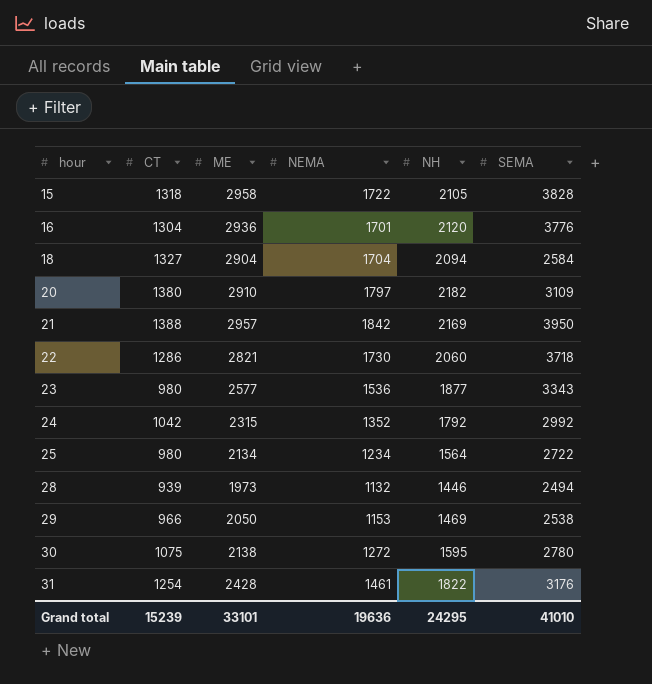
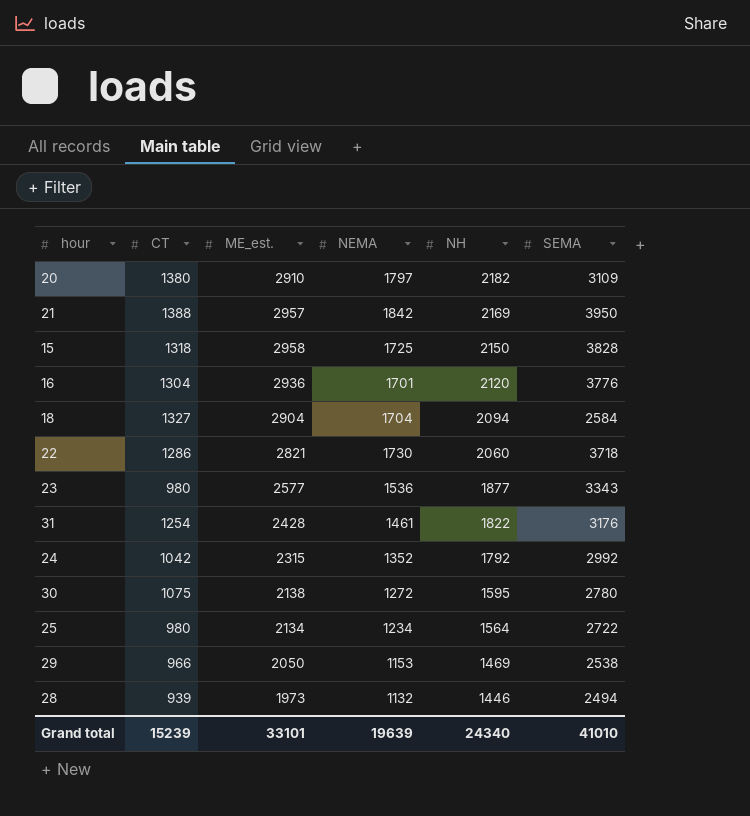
row order: hour ascending -> NH descending
column name: ME -> ME_est.
15 | NEMA: 1722 -> 1725
15 | NH: 2105 -> 2150
Grand total | NEMA: 19636 -> 19639
Grand total | NH: 24295 -> 24340

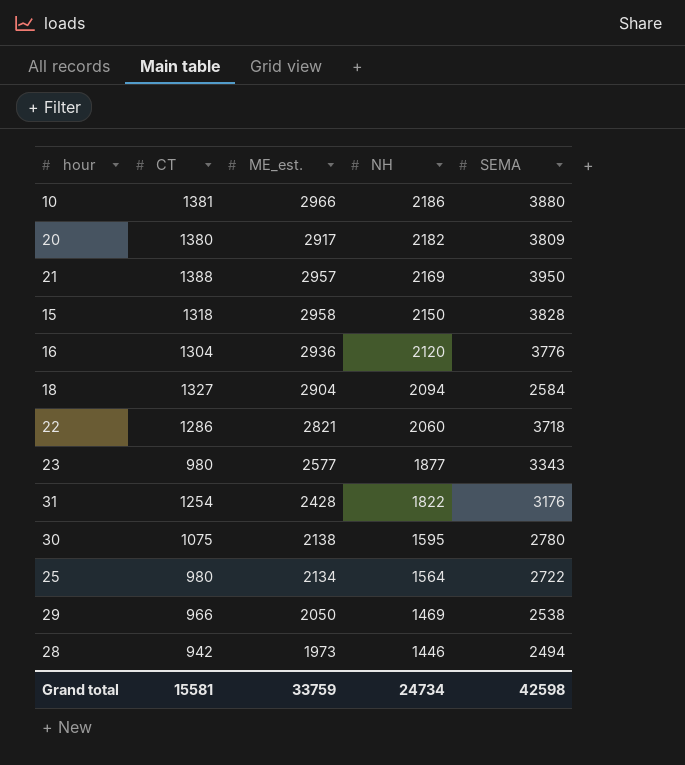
column NEMA | position: 4 -> none
row 24: 1042 | 2315 | 1352 | 1792 | 2992 -> none
row 10: none -> 1381 | 2966 | 2186 | 3880
20 | ME_est.: 2910 -> 2917
20 | SEMA: 3109 -> 3809
28 | CT: 939 -> 942
Grand total | CT: 15239 -> 15581
Grand total | ME_est.: 33101 -> 33759
Grand total | NH: 24340 -> 24734
Grand total | SEMA: 41010 -> 42598

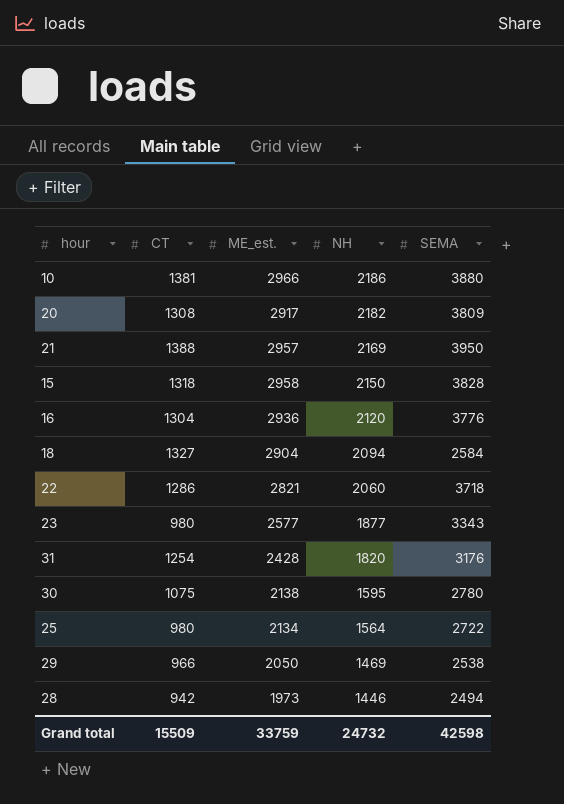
20 | CT: 1380 -> 1308
31 | NH: 1822 -> 1820
Grand total | CT: 15581 -> 15509
Grand total | NH: 24734 -> 24732

